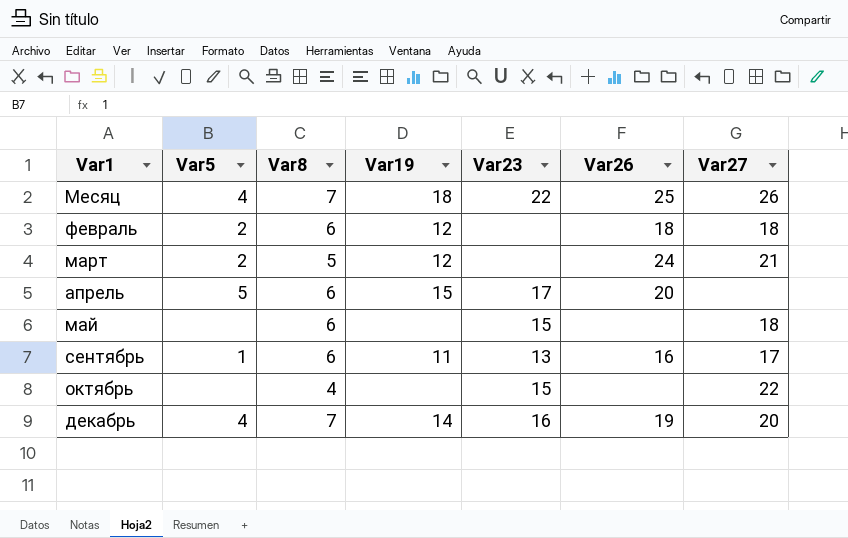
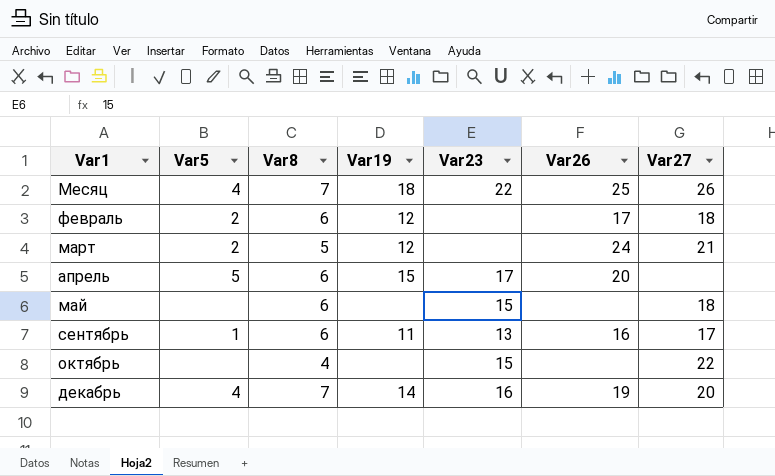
февраль | Var26: 18 -> 17

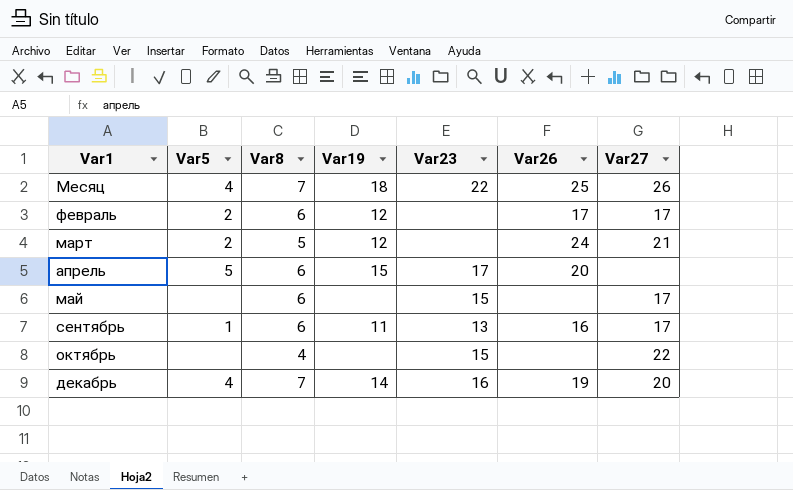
февраль | Var27: 18 -> 17
май | Var27: 18 -> 17

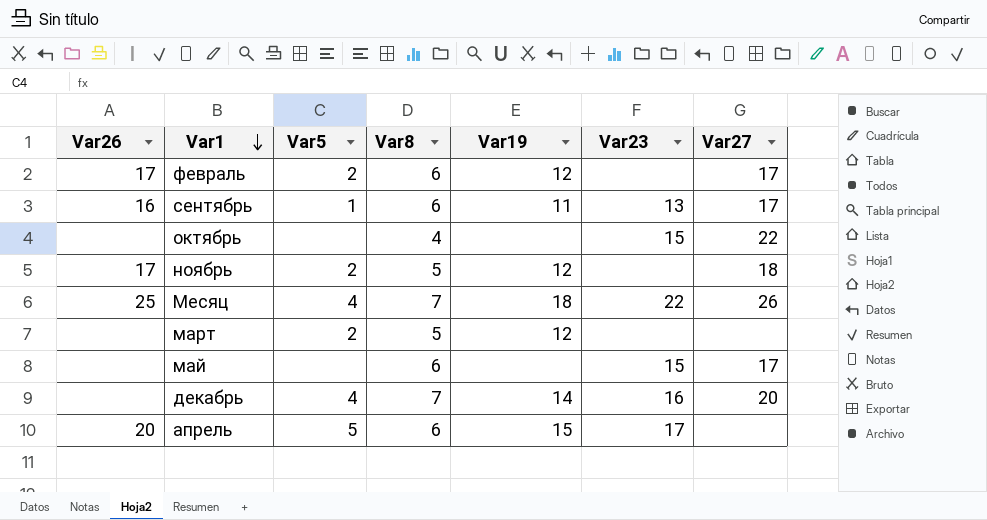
row order: none -> Var1 descending
column Var26 | position: 6 -> 1
row ноябрь: none -> 17 | 2 | 5 | 12 | none | 18
март | Var26: 24 -> none
март | Var27: 21 -> none
декабрь | Var26: 19 -> none

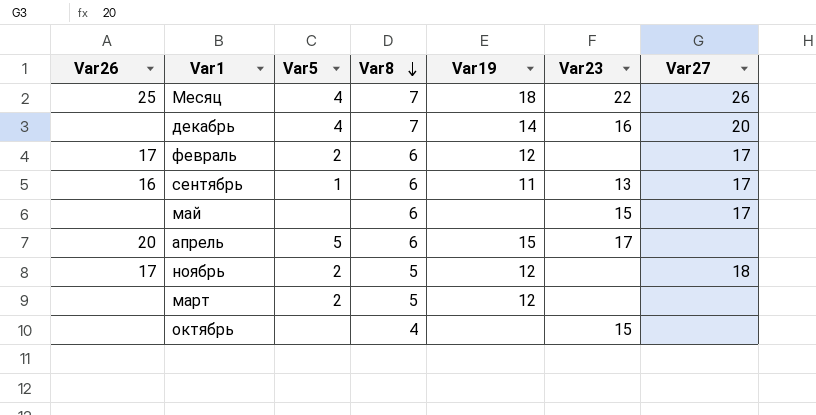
row order: Var1 descending -> Var8 descending
октябрь | Var27: 22 -> none

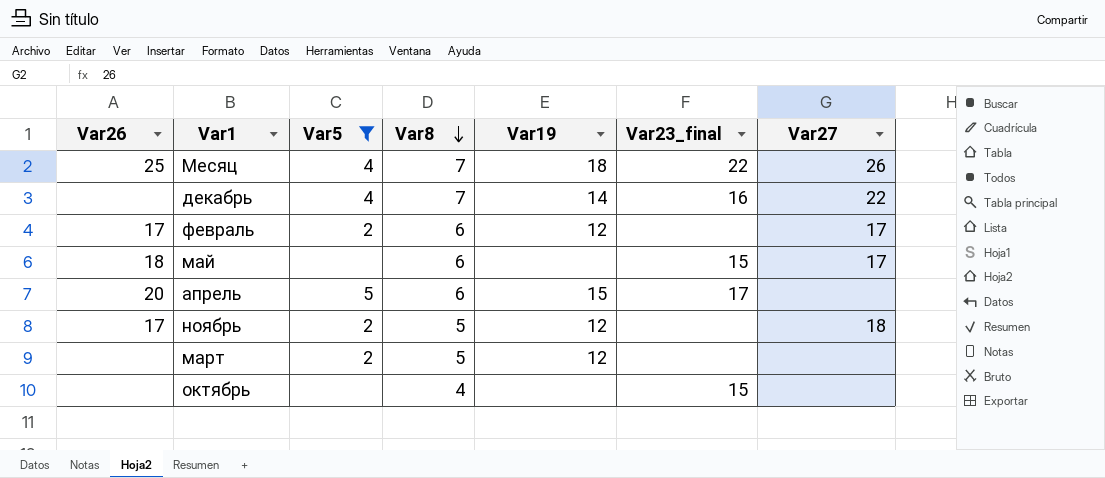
filter: none -> Var5 != 1
column name: Var23 -> Var23_final
декабрь | Var27: 20 -> 22
май | Var26: none -> 18

